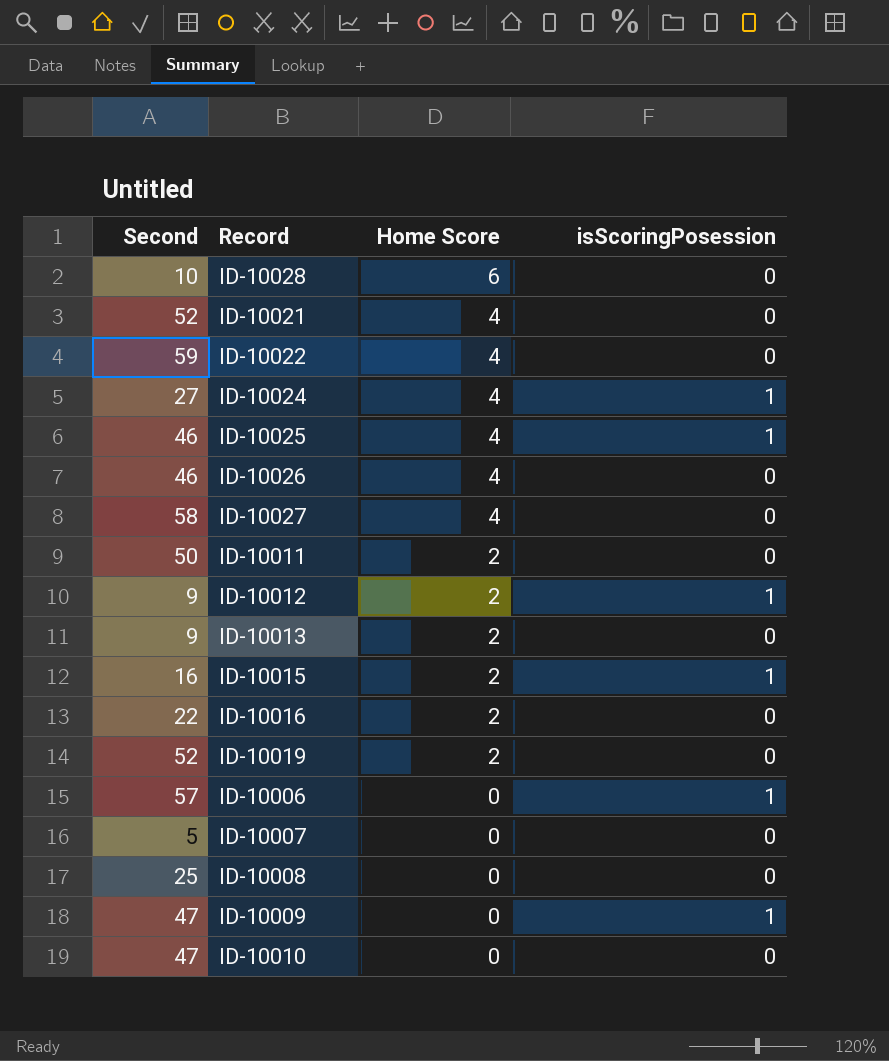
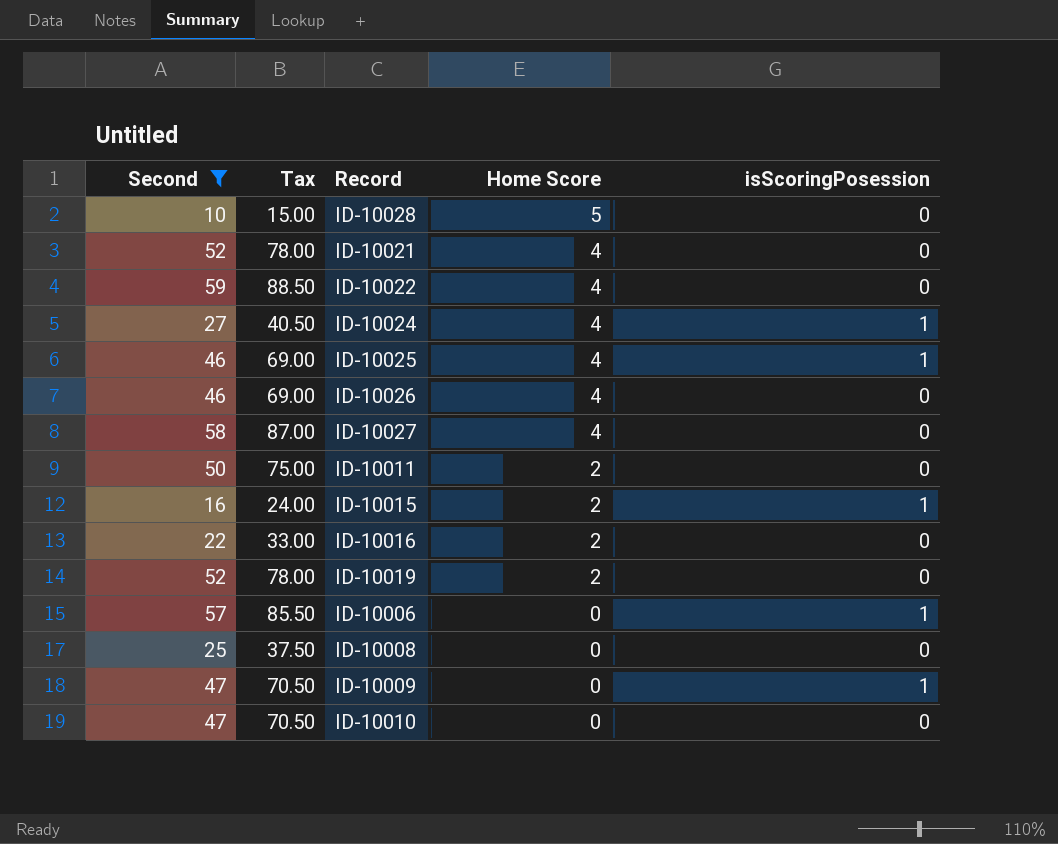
filter: none -> Second >= 10
column Tax | formula: none -> [Second] * 1.5
ID-10028 | Home Score: 6 -> 5

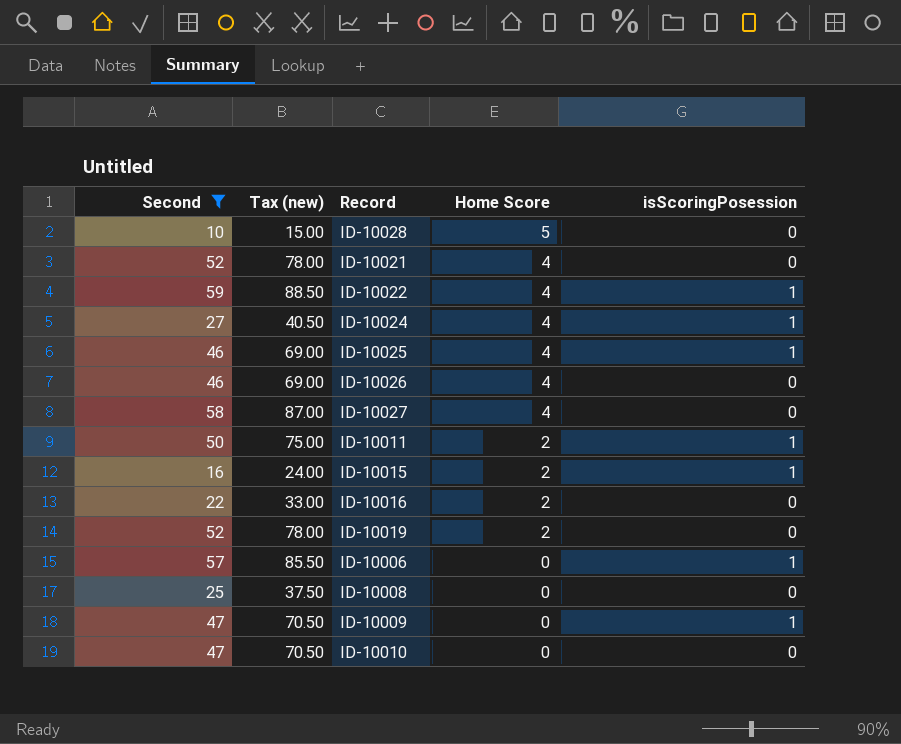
column name: Tax -> Tax (new)
ID-10022 | isScoringPosession: 0 -> 1
ID-10011 | isScoringPosession: 0 -> 1

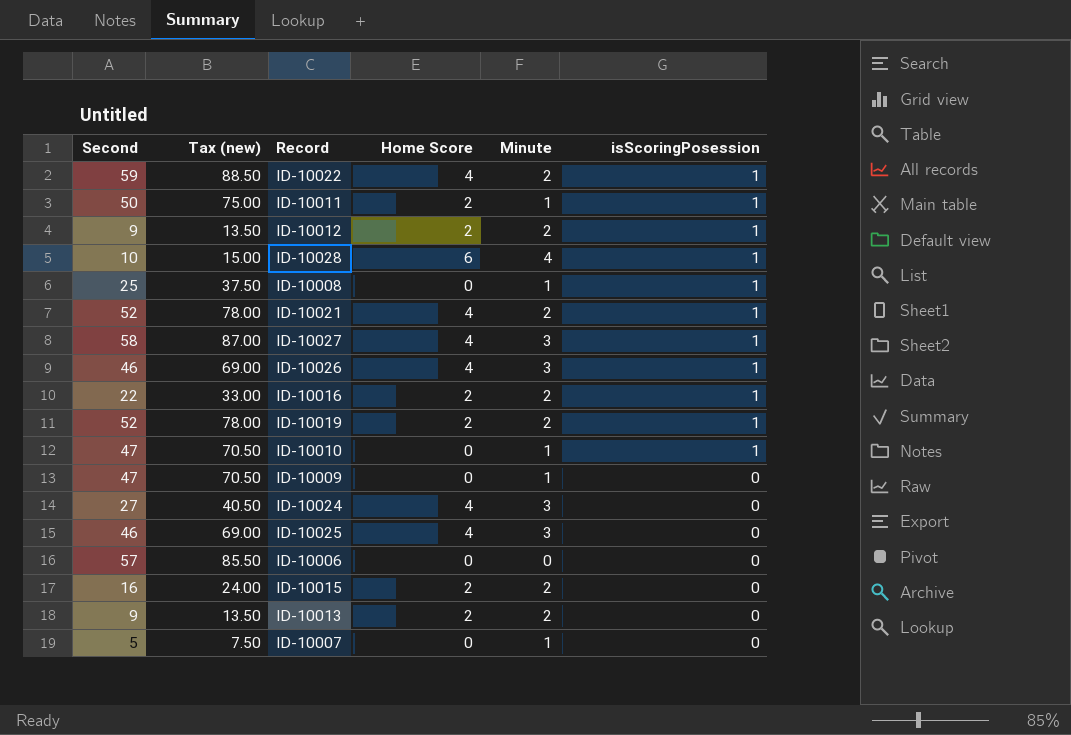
filter: Second >= 10 -> none
row order: Home Score descending -> isScoringPosession descending
column Minute | position: none -> 5
ID-10028 | Home Score: 5 -> 6
ID-10028 | isScoringPosession: 0 -> 1
ID-10008 | isScoringPosession: 0 -> 1
ID-10021 | isScoringPosession: 0 -> 1
ID-10027 | isScoringPosession: 0 -> 1
ID-10026 | isScoringPosession: 0 -> 1
ID-10016 | isScoringPosession: 0 -> 1
ID-10019 | isScoringPosession: 0 -> 1
ID-10010 | isScoringPosession: 0 -> 1
ID-10009 | isScoringPosession: 1 -> 0
ID-10024 | isScoringPosession: 1 -> 0
ID-10025 | isScoringPosession: 1 -> 0
ID-10006 | isScoringPosession: 1 -> 0
ID-10015 | isScoringPosession: 1 -> 0

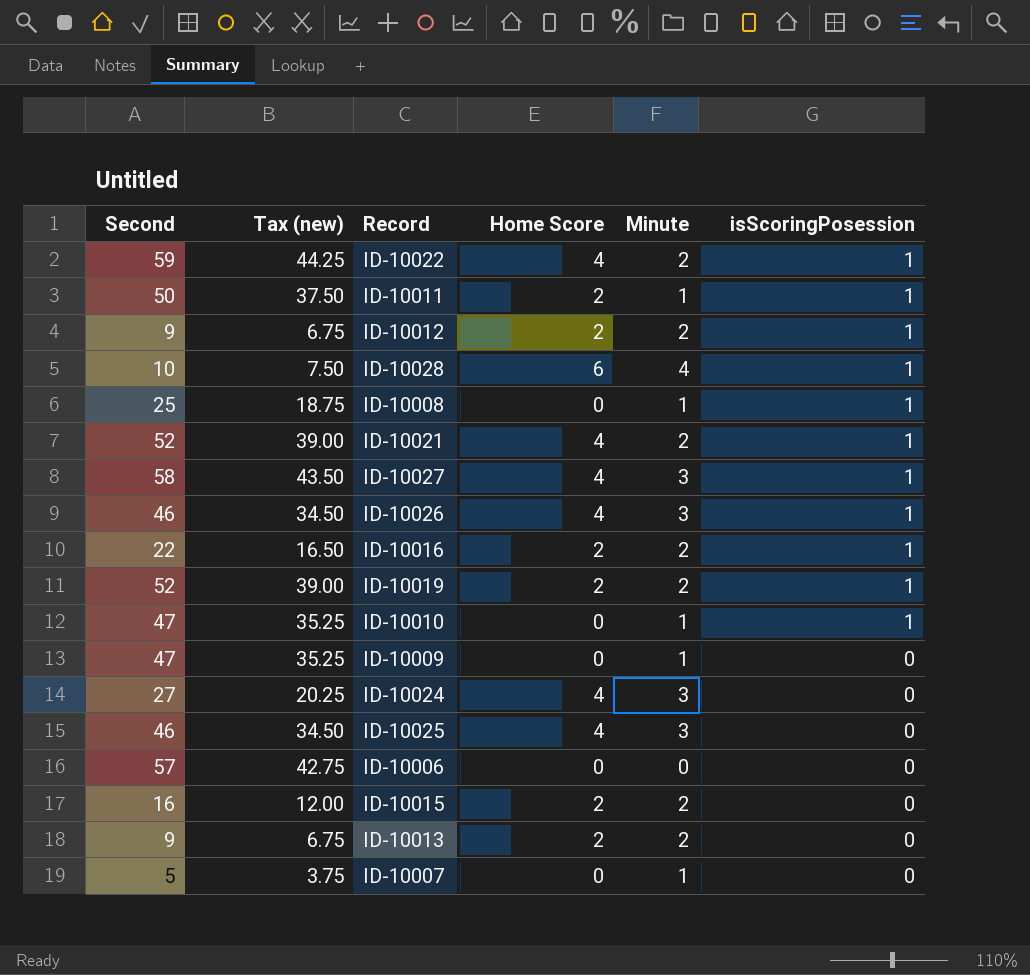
column Tax (new) | formula: [Second] * 1.5 -> [Second] * 0.75

